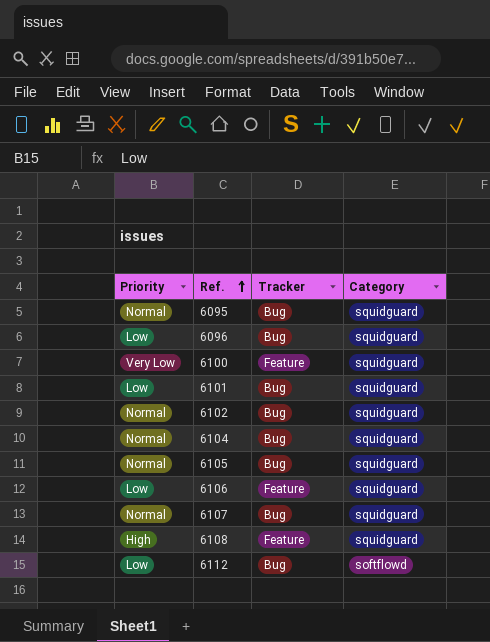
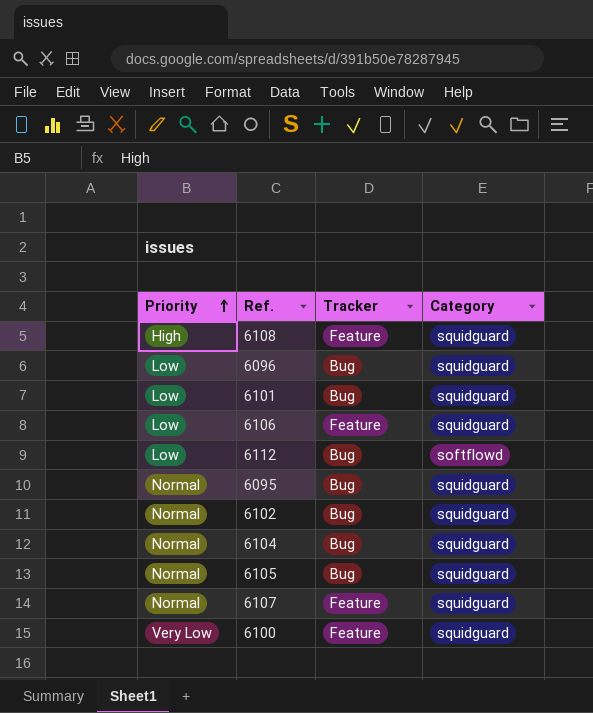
row order: Ref. ascending -> Priority ascending
6107 | Tracker: Bug -> Feature

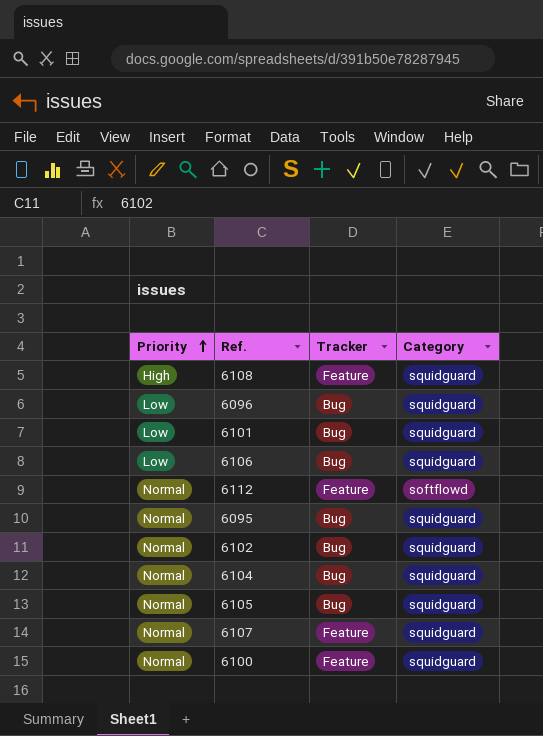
6106 | Tracker: Feature -> Bug
6112 | Priority: Low -> Normal
6112 | Tracker: Bug -> Feature
6100 | Priority: Very Low -> Normal

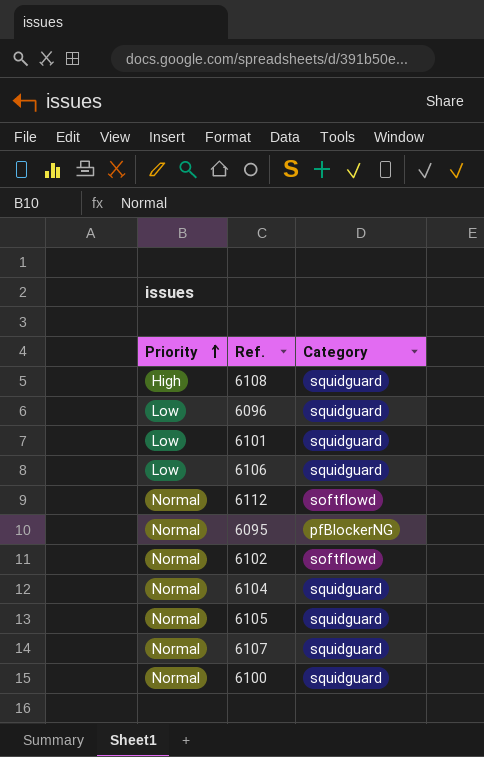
column Tracker | position: 3 -> none
6095 | Category: squidguard -> pfBlockerNG
6102 | Category: squidguard -> softflowd

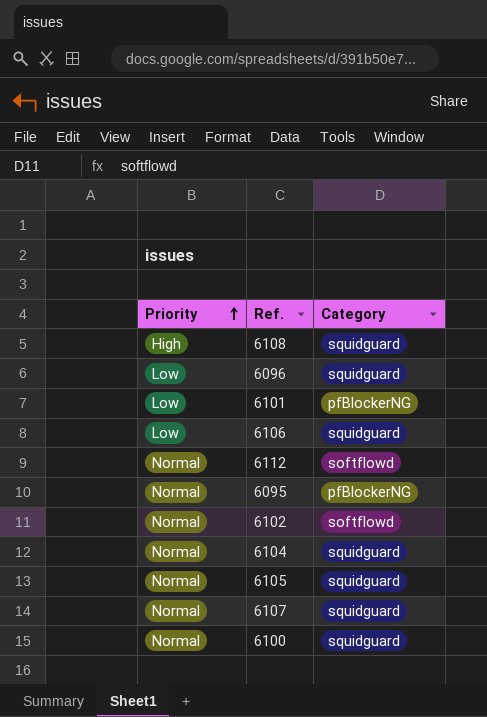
6101 | Category: squidguard -> pfBlockerNG

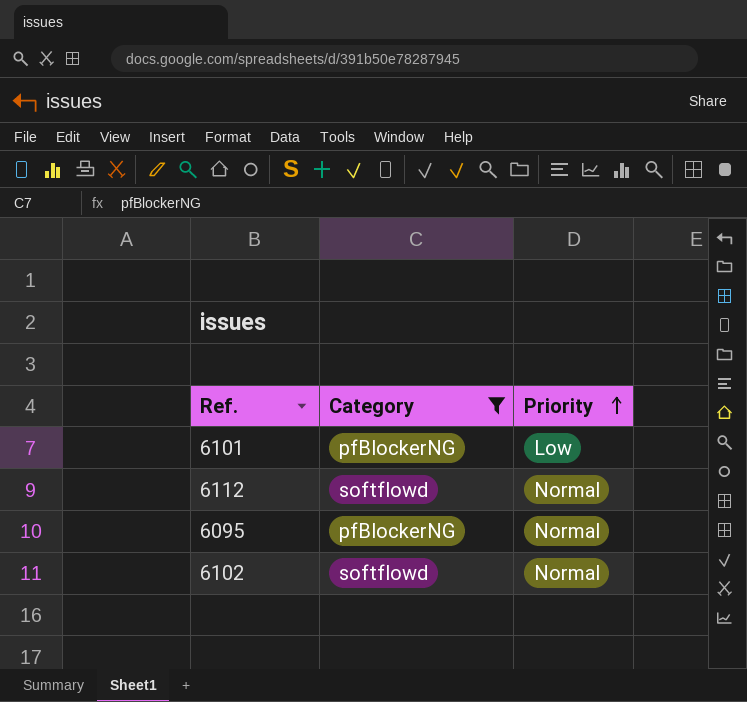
filter: none -> Category != squidguard
column Priority | position: 1 -> 3

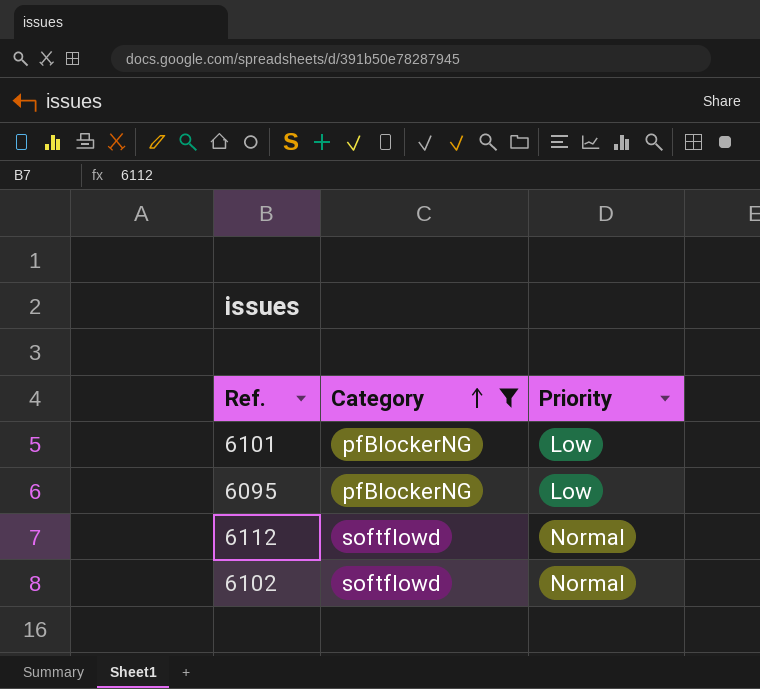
row order: Priority ascending -> Category ascending
6095 | Priority: Normal -> Low

